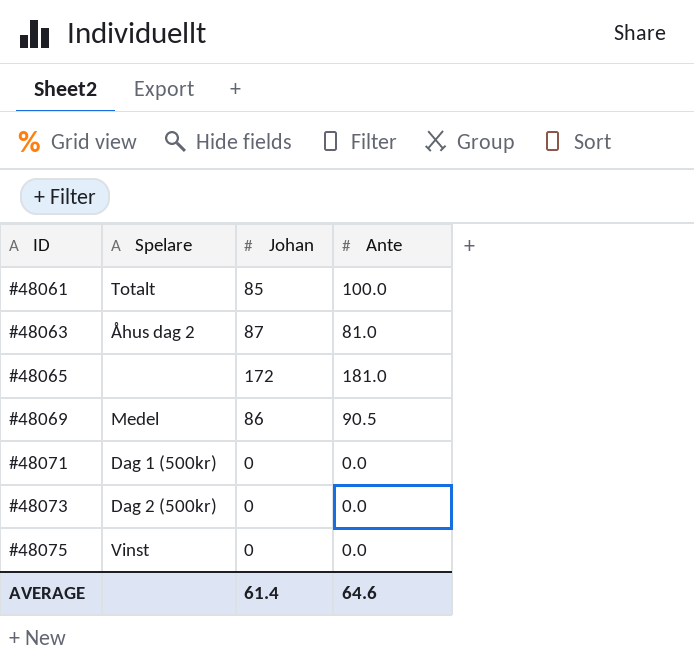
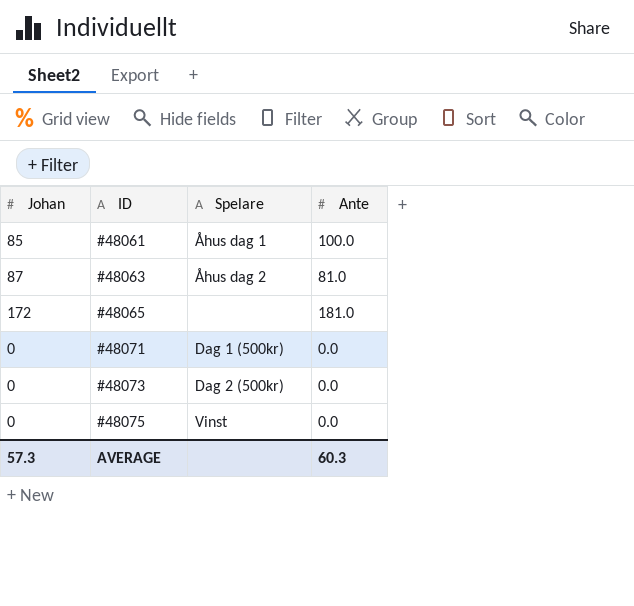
column Johan | position: 3 -> 1
row #48069: Medel | 86 | 90.5 -> none
#48061 | Spelare: Totalt -> Åhus dag 1
AVERAGE | Johan: 61.4 -> 57.3
AVERAGE | Ante: 64.6 -> 60.3

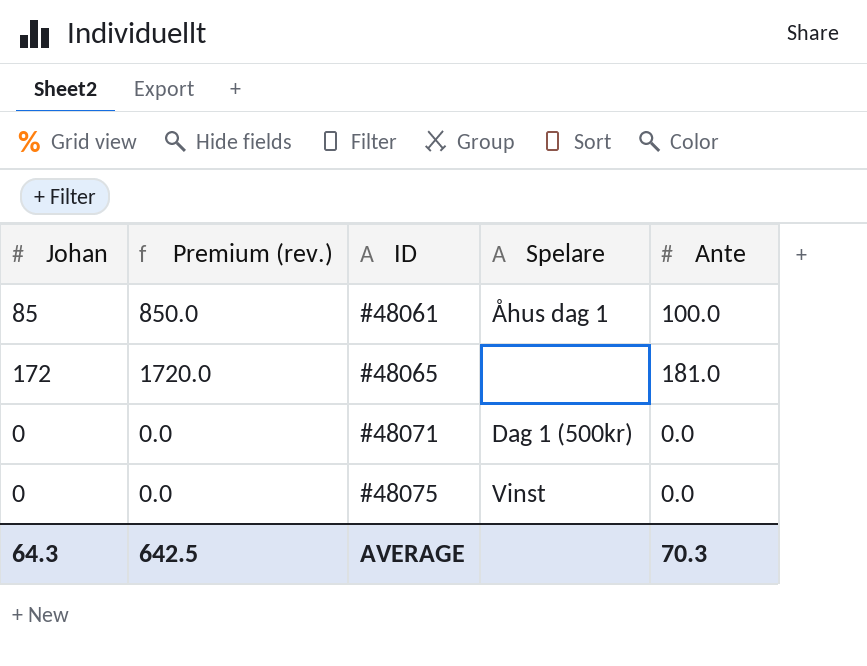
column Premium (rev.) | formula: none -> [Johan] * 10
row #48063: 87 | Åhus dag 2 | 81.0 -> none
row #48073: 0 | Dag 2 (500kr) | 0.0 -> none
AVERAGE | Johan: 57.3 -> 64.3
AVERAGE | Ante: 60.3 -> 70.3

